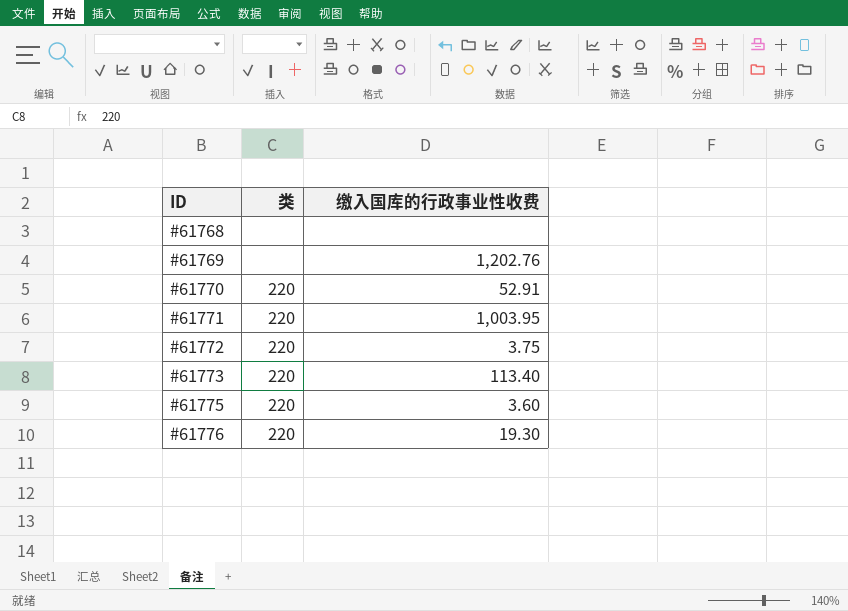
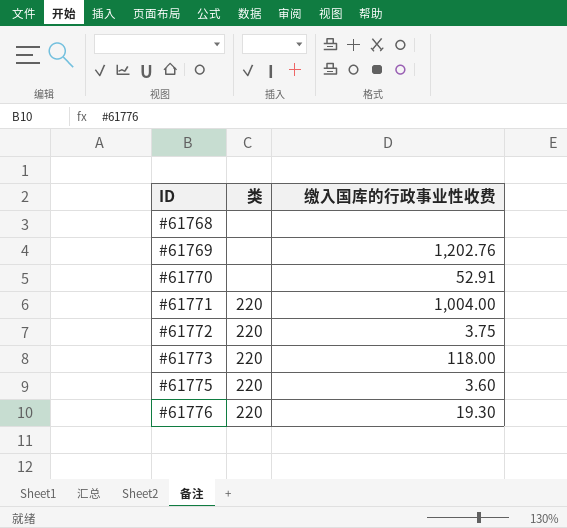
#61770 | 类: 220 -> none
#61771 | 缴入国库的行政事业性收费: 1,003.95 -> 1,004.00
#61773 | 缴入国库的行政事业性收费: 113.40 -> 118.00

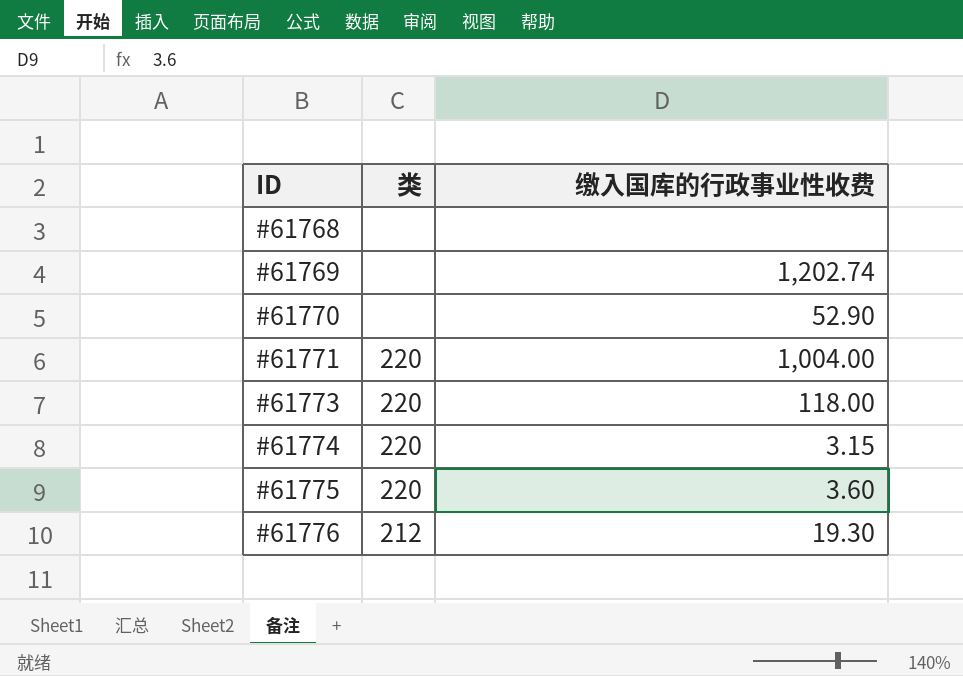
row #61772: 220 | 3.75 -> none
#61769 | 缴入国库的行政事业性收费: 1,202.76 -> 1,202.74
#61770 | 缴入国库的行政事业性收费: 52.91 -> 52.90
row #61774: none -> 220 | 3.15
#61776 | 类: 220 -> 212

